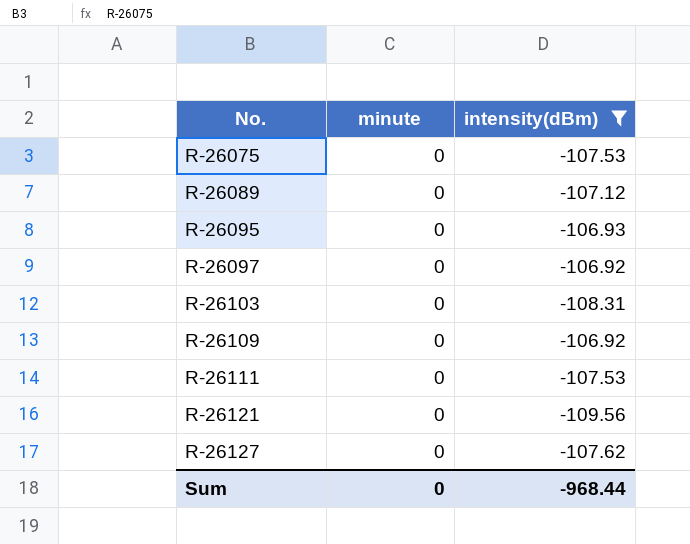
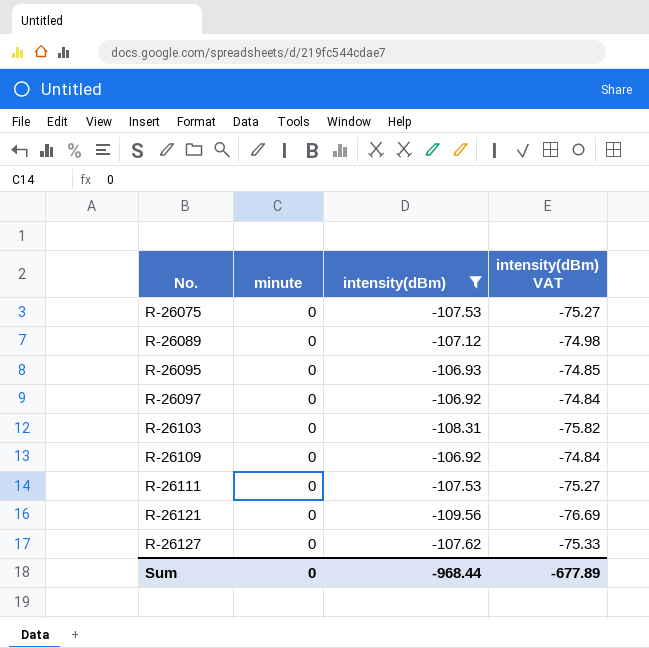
column intensity(dBm) VAT | formula: none -> [intensity(dBm)] * 0.7

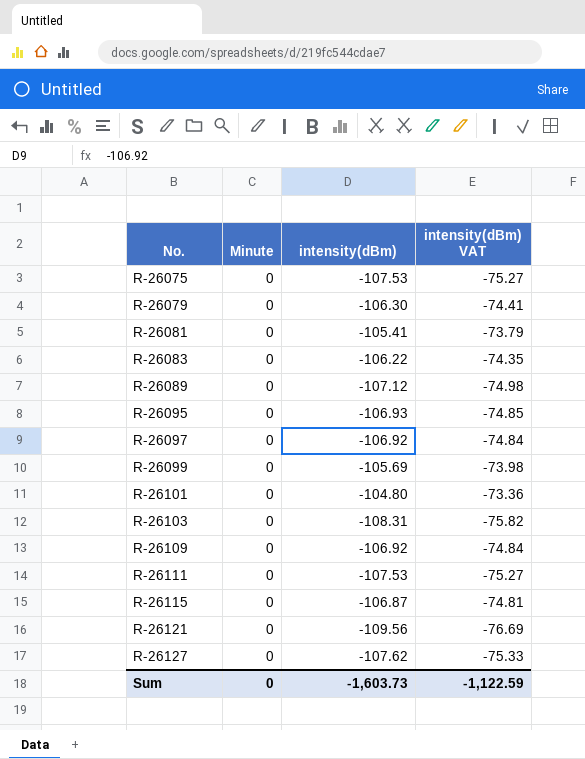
filter: intensity(dBm) <= -106.92 -> none
column name: minute -> Minute
Sum | intensity(dBm): -968.44 -> -1,603.73
Sum | intensity(dBm) VAT: -677.89 -> -1,122.59

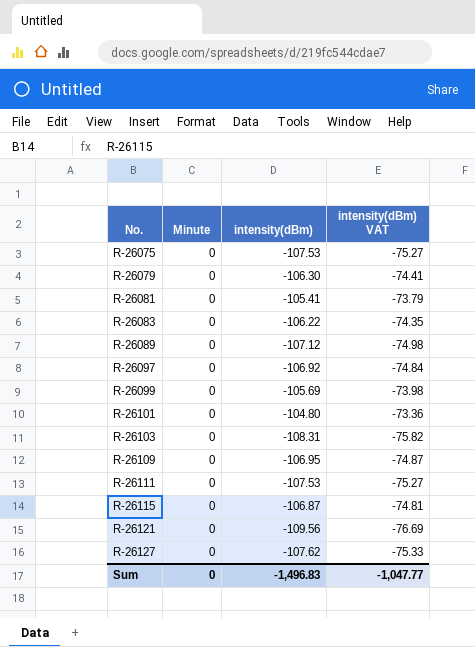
row R-26095: 0 | -106.93 | -74.85 -> none
R-26109 | intensity(dBm): -106.92 -> -106.95
R-26109 | intensity(dBm) VAT: -74.84 -> -74.87
Sum | intensity(dBm): -1,603.73 -> -1,496.83
Sum | intensity(dBm) VAT: -1,122.59 -> -1,047.77

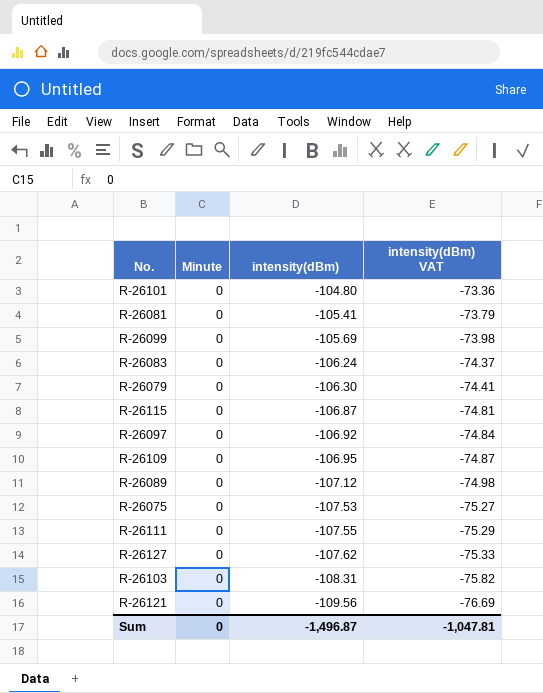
row order: No. ascending -> intensity(dBm) descending
R-26083 | intensity(dBm): -106.22 -> -106.24
R-26083 | intensity(dBm) VAT: -74.35 -> -74.37
R-26111 | intensity(dBm): -107.53 -> -107.55
R-26111 | intensity(dBm) VAT: -75.27 -> -75.29
Sum | intensity(dBm): -1,496.83 -> -1,496.87
Sum | intensity(dBm) VAT: -1,047.77 -> -1,047.81

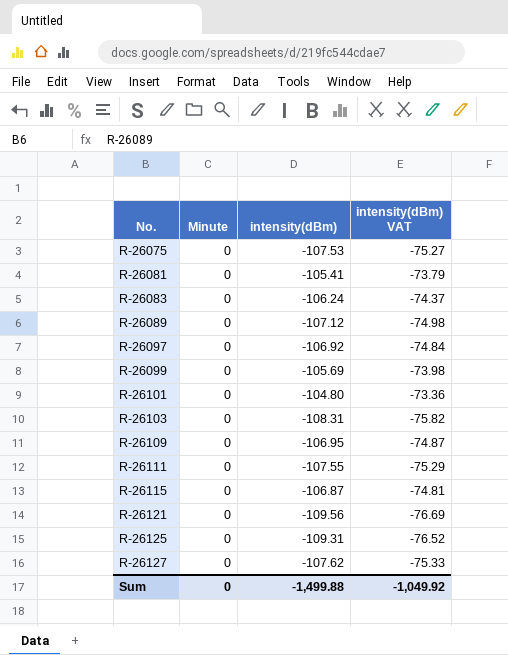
row order: intensity(dBm) descending -> No. ascending
row R-26079: 0 | -106.30 | -74.41 -> none
row R-26125: none -> 0 | -109.31 | -76.52
Sum | intensity(dBm): -1,496.87 -> -1,499.88
Sum | intensity(dBm) VAT: -1,047.81 -> -1,049.92

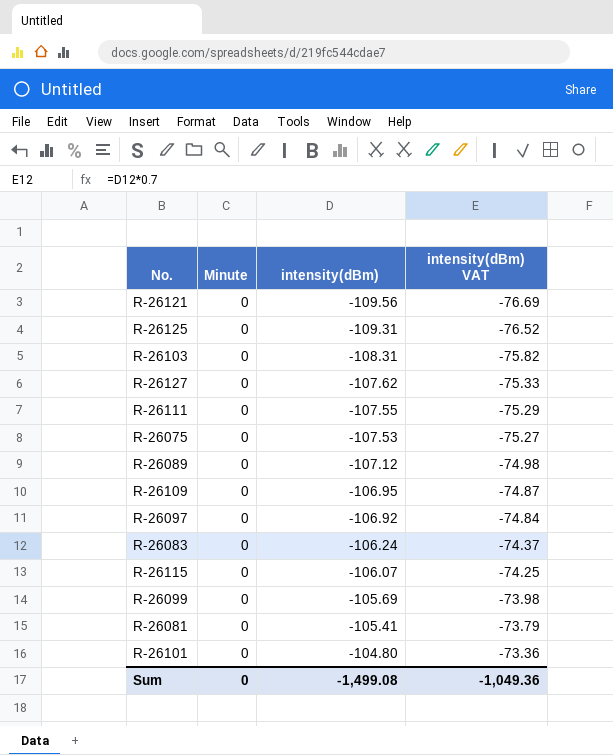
row order: No. ascending -> intensity(dBm) ascending
R-26115 | intensity(dBm): -106.87 -> -106.07
R-26115 | intensity(dBm) VAT: -74.81 -> -74.25
Sum | intensity(dBm): -1,499.88 -> -1,499.08
Sum | intensity(dBm) VAT: -1,049.92 -> -1,049.36

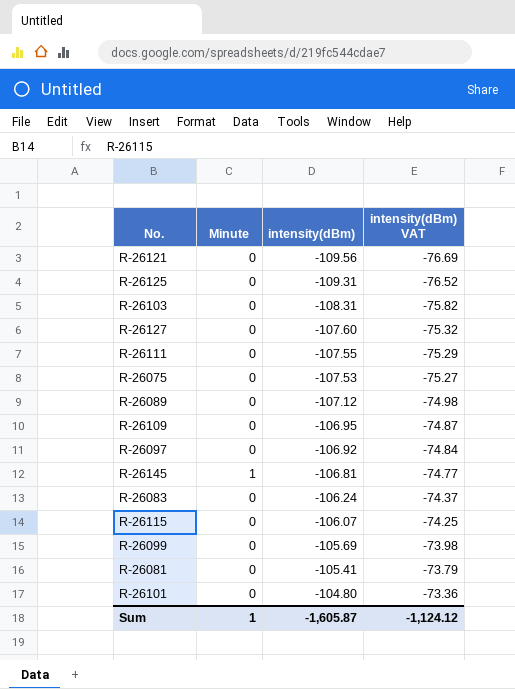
R-26127 | intensity(dBm): -107.62 -> -107.60
R-26127 | intensity(dBm) VAT: -75.33 -> -75.32
row R-26145: none -> 1 | -106.81 | -74.77
Sum | Minute: 0 -> 1
Sum | intensity(dBm): -1,499.08 -> -1,605.87
Sum | intensity(dBm) VAT: -1,049.36 -> -1,124.12

